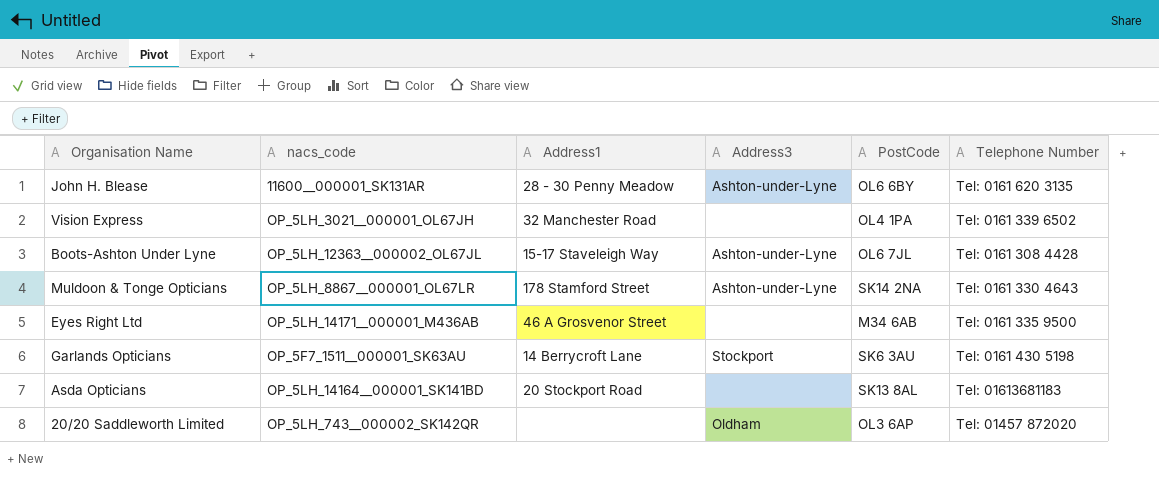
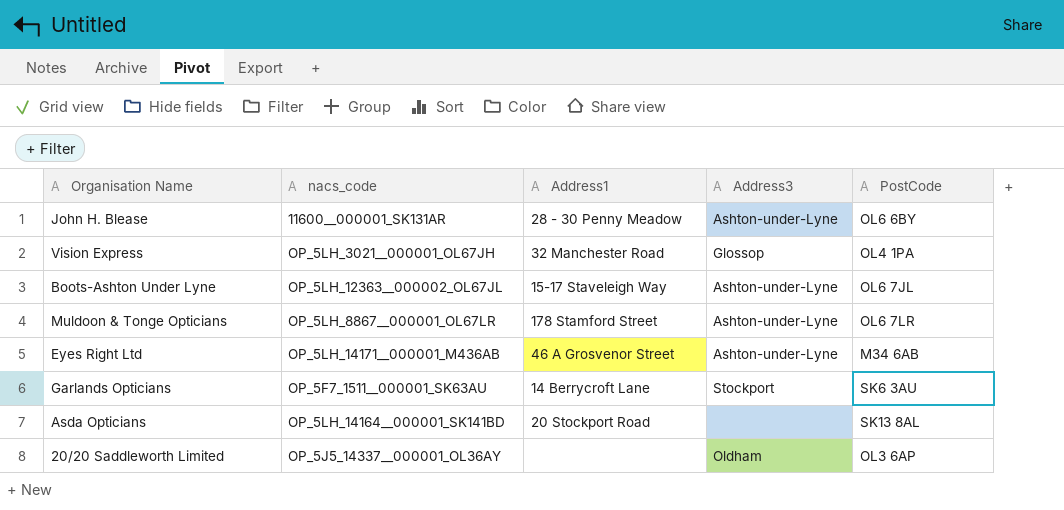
column Telephone Number | position: 6 -> none
Vision Express | Address3: none -> Glossop
Muldoon & Tonge Opticians | PostCode: SK14 2NA -> OL6 7LR
Eyes Right Ltd | Address3: none -> Ashton-under-Lyne
20/20 Saddleworth Limited | nacs_code: OP_5LH_743__000002_SK142QR -> OP_5J5_14337__000001_OL36AY

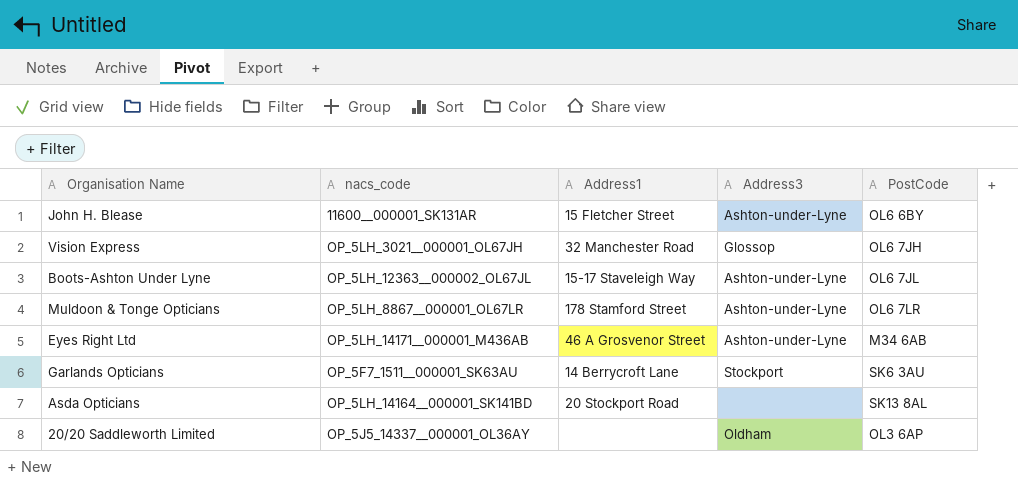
John H. Blease | Address1: 28 - 30 Penny Meadow -> 15 Fletcher Street
Vision Express | PostCode: OL4 1PA -> OL6 7JH

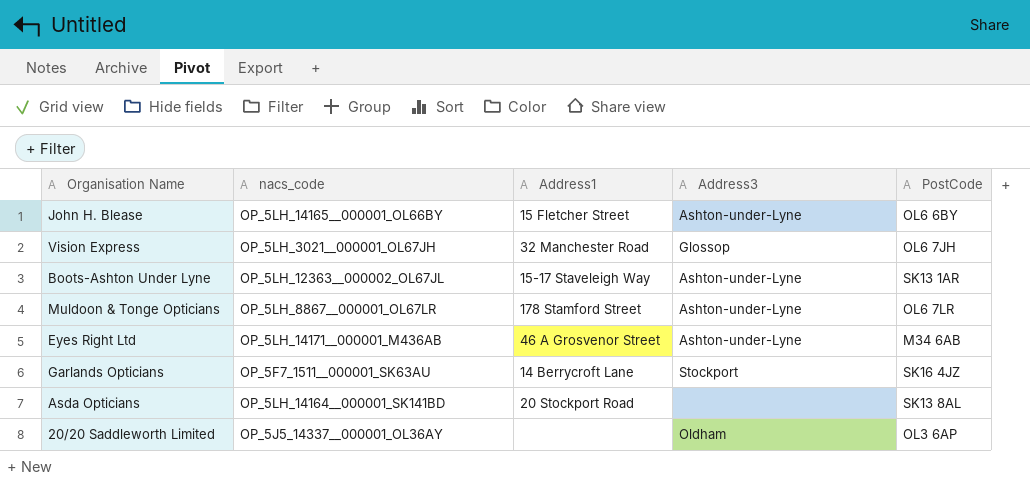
John H. Blease | nacs_code: 11600__000001_SK131AR -> OP_5LH_14165__000001_OL66BY
Boots-Ashton Under Lyne | PostCode: OL6 7JL -> SK13 1AR
Garlands Opticians | PostCode: SK6 3AU -> SK16 4JZ

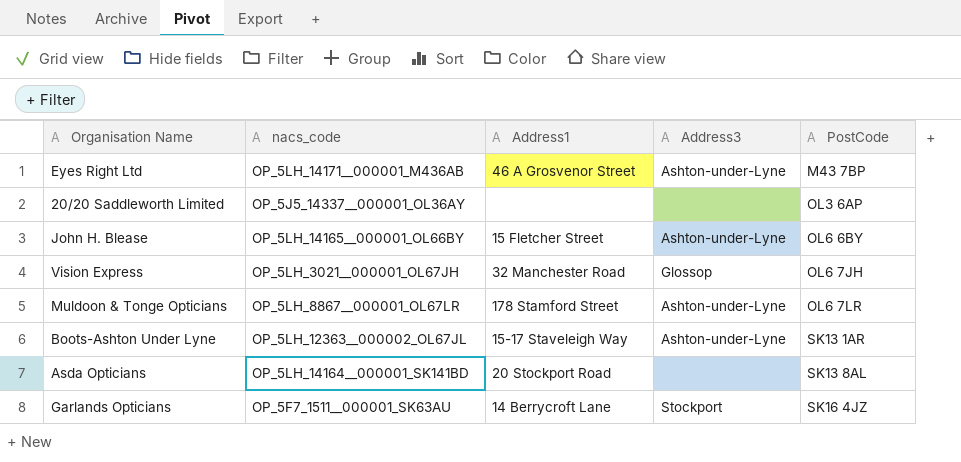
row order: none -> PostCode ascending
Eyes Right Ltd | PostCode: M34 6AB -> M43 7BP
20/20 Saddleworth Limited | Address3: Oldham -> none

